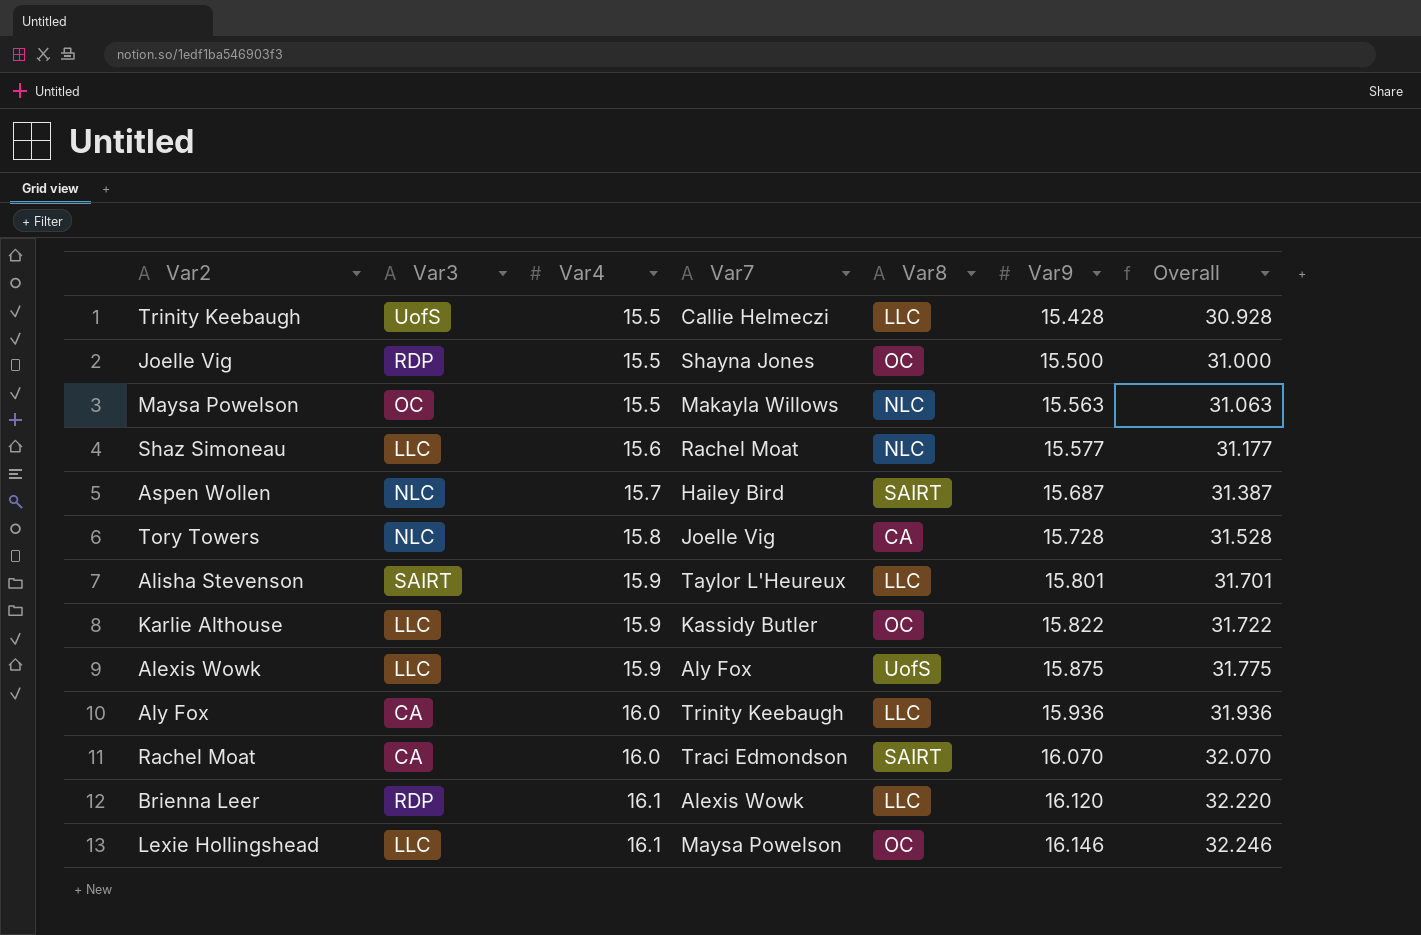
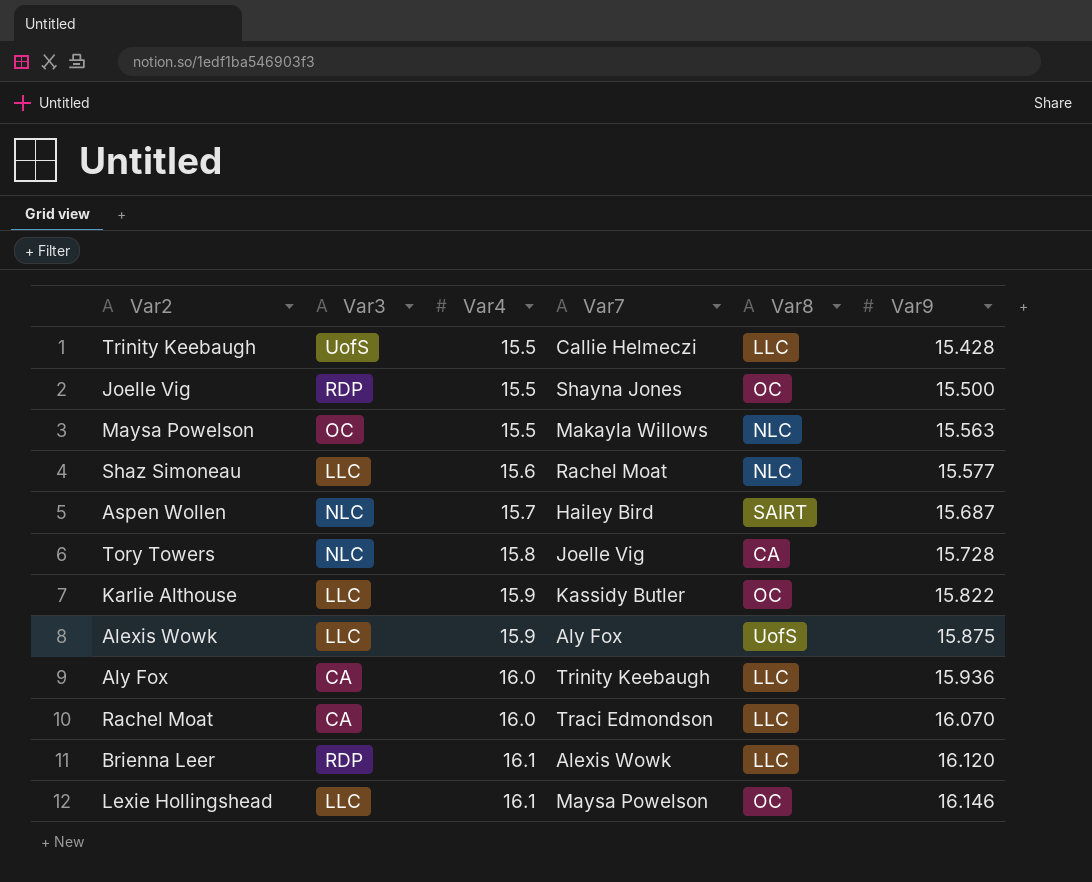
column Overall | formula: [Var4] + [Var9] -> none
row Alisha Stevenson: SAIRT | 15.9 | Taylor L'Heureux | LLC | 15.801 | 31.701 -> none
Rachel Moat | Var8: SAIRT -> LLC

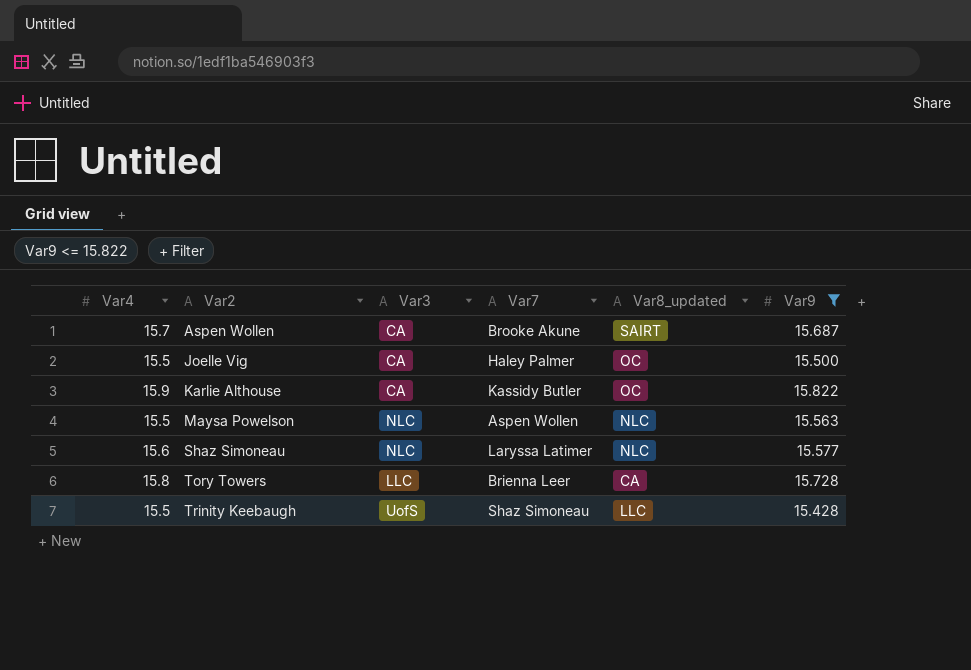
filter: none -> Var9 <= 15.822
row order: Var4 ascending -> Var2 ascending
column Var4 | position: 3 -> 1
column name: Var8 -> Var8_updated
Aspen Wollen | Var3: NLC -> CA
Aspen Wollen | Var7: Hailey Bird -> Brooke Akune
Joelle Vig | Var3: RDP -> CA
Joelle Vig | Var7: Shayna Jones -> Haley Palmer
Karlie Althouse | Var3: LLC -> CA
Maysa Powelson | Var3: OC -> NLC
Maysa Powelson | Var7: Makayla Willows -> Aspen Wollen
Shaz Simoneau | Var3: LLC -> NLC
Shaz Simoneau | Var7: Rachel Moat -> Laryssa Latimer
Tory Towers | Var3: NLC -> LLC
Tory Towers | Var7: Joelle Vig -> Brienna Leer
Trinity Keebaugh | Var7: Callie Helmeczi -> Shaz Simoneau

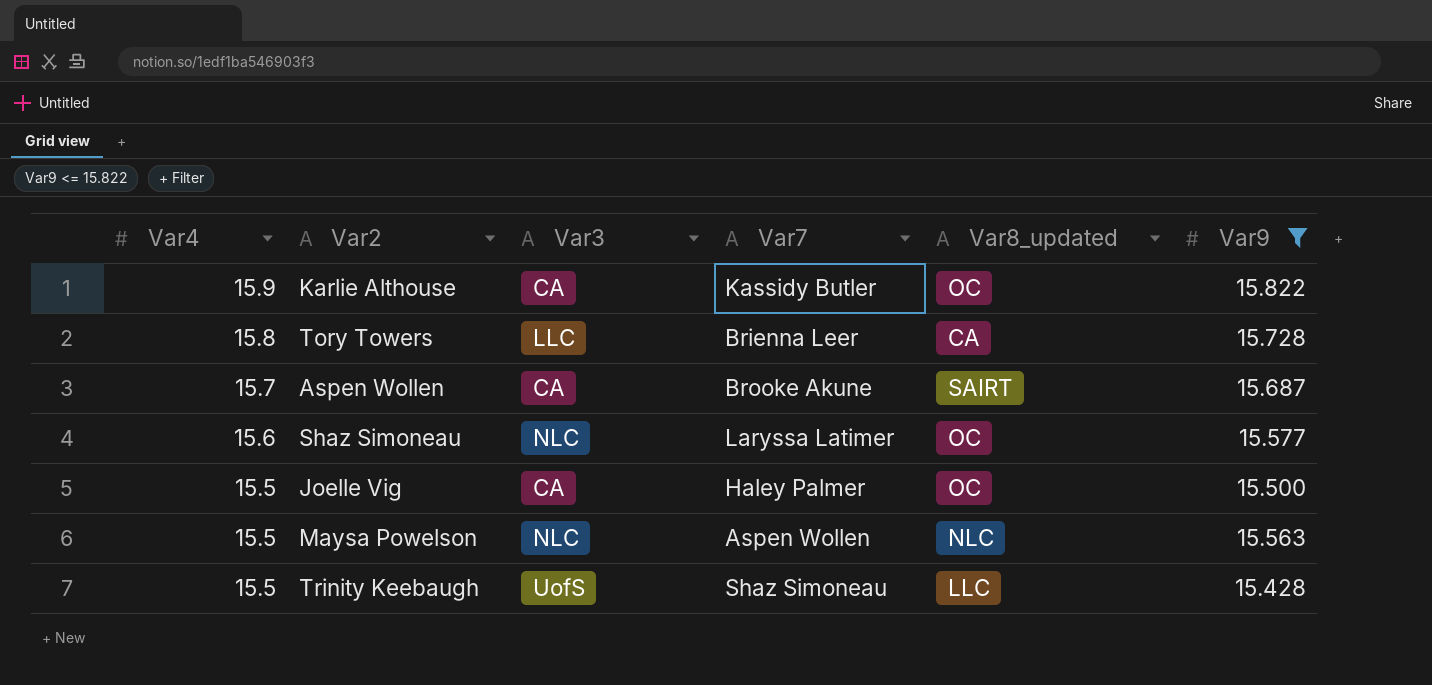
row order: Var2 ascending -> Var4 descending
Shaz Simoneau | Var8_updated: NLC -> OC

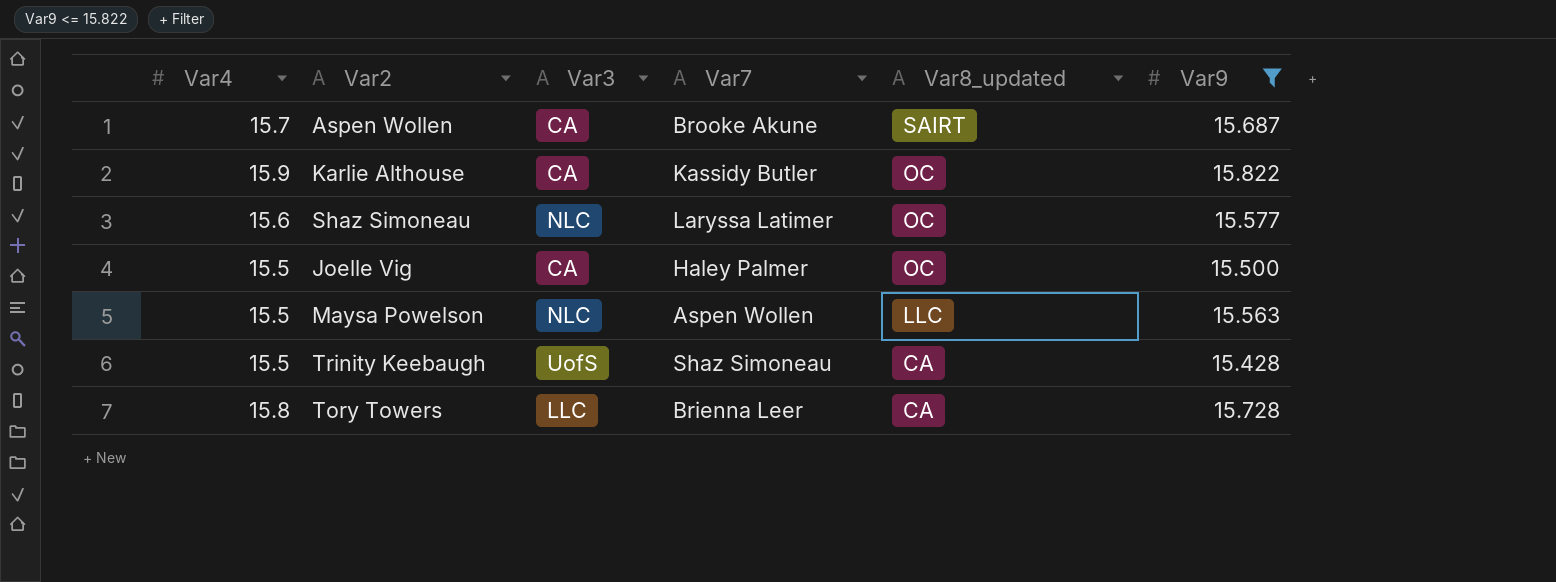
row order: Var4 descending -> Var8_updated descending
Maysa Powelson | Var8_updated: NLC -> LLC
Trinity Keebaugh | Var8_updated: LLC -> CA

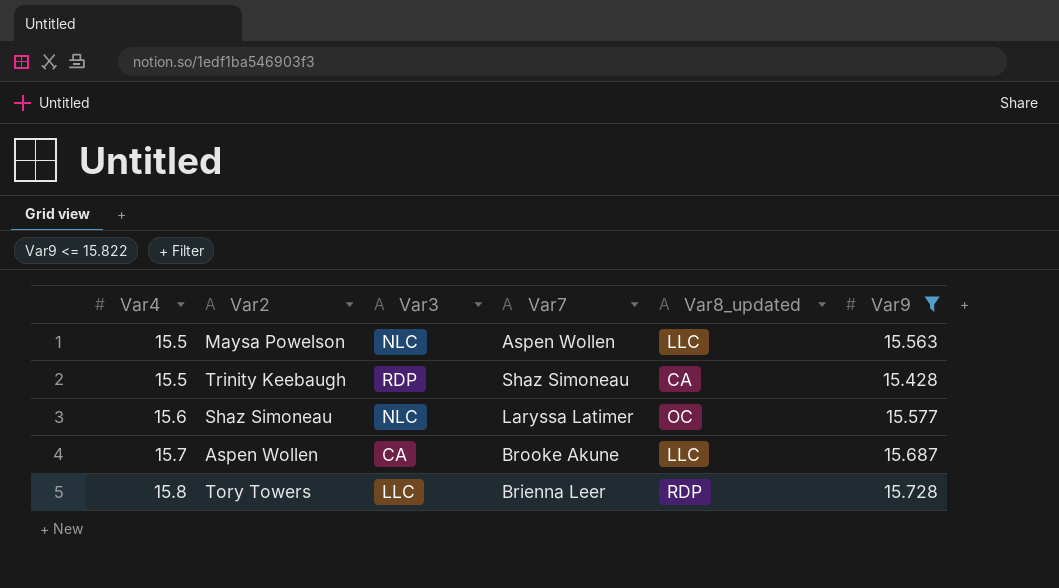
row order: Var8_updated descending -> Var4 ascending
row Karlie Althouse: 15.9 | CA | Kassidy Butler | OC | 15.822 -> none
row Joelle Vig: 15.5 | CA | Haley Palmer | OC | 15.500 -> none
Trinity Keebaugh | Var3: UofS -> RDP
Aspen Wollen | Var8_updated: SAIRT -> LLC
Tory Towers | Var8_updated: CA -> RDP

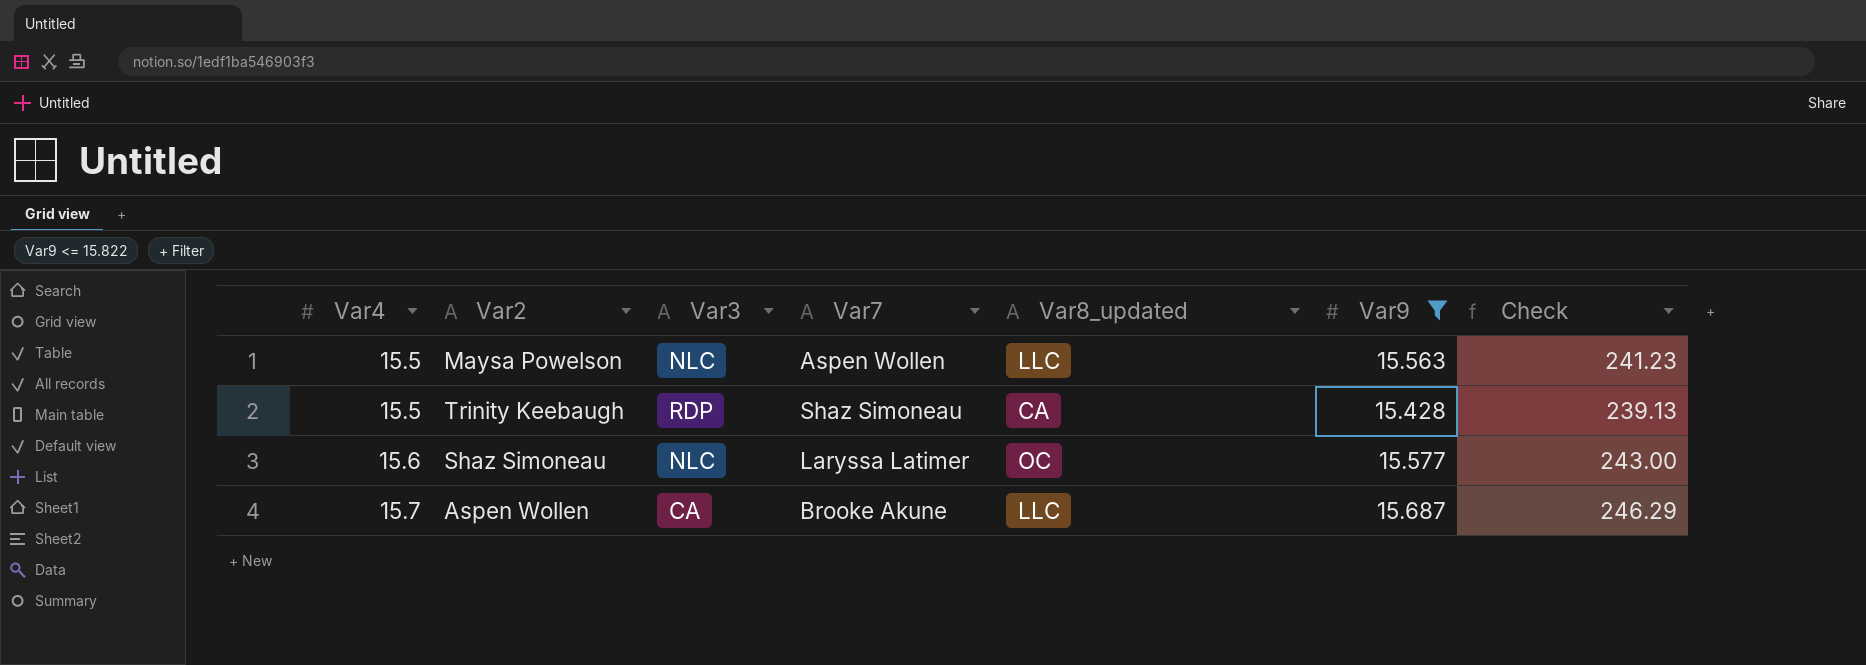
column Check | formula: none -> [Var4] * [Var9]
row Tory Towers: 15.8 | LLC | Brienna Leer | RDP | 15.728 -> none

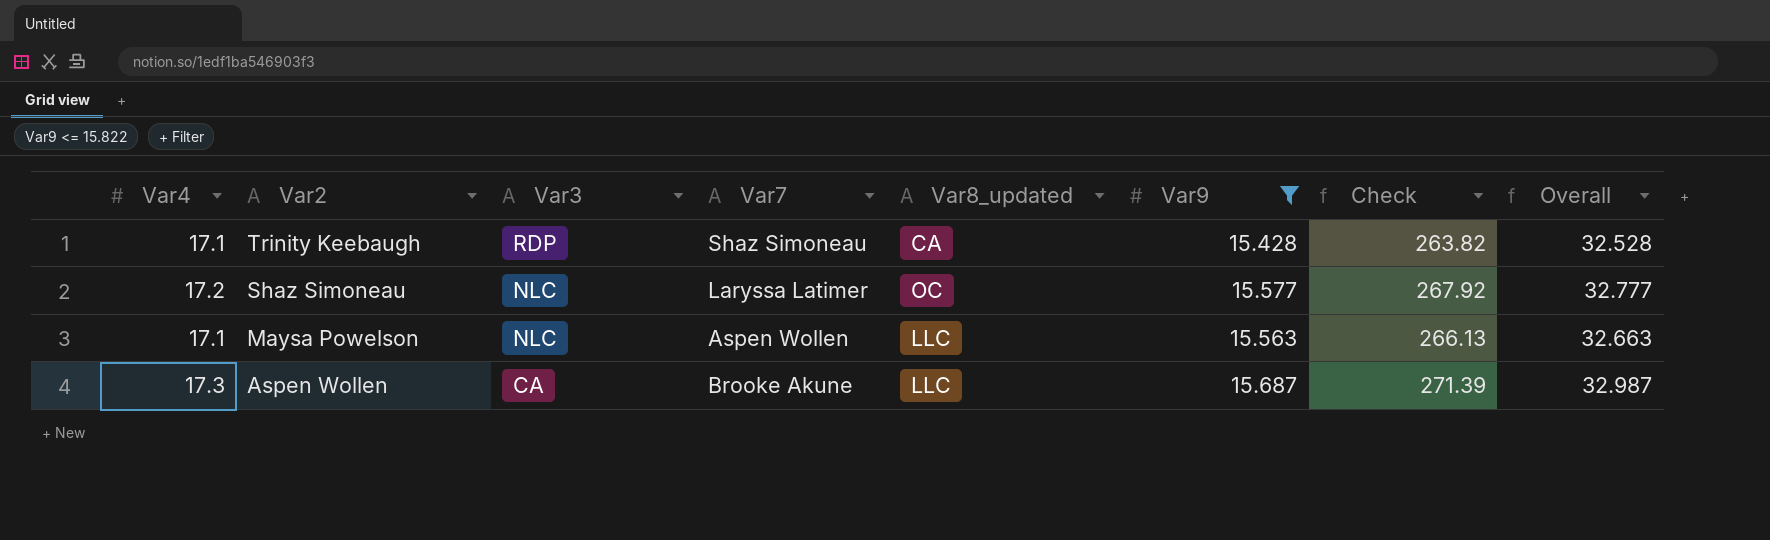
row order: Var4 ascending -> Var2 descending
column Overall | formula: none -> [Var4] + [Var9]
Trinity Keebaugh | Var4: 15.5 -> 17.1
Trinity Keebaugh | Check: 239.13 -> 263.82
Shaz Simoneau | Var4: 15.6 -> 17.2
Shaz Simoneau | Check: 243.00 -> 267.92
Maysa Powelson | Var4: 15.5 -> 17.1
Maysa Powelson | Check: 241.23 -> 266.13
Aspen Wollen | Var4: 15.7 -> 17.3
Aspen Wollen | Check: 246.29 -> 271.39

